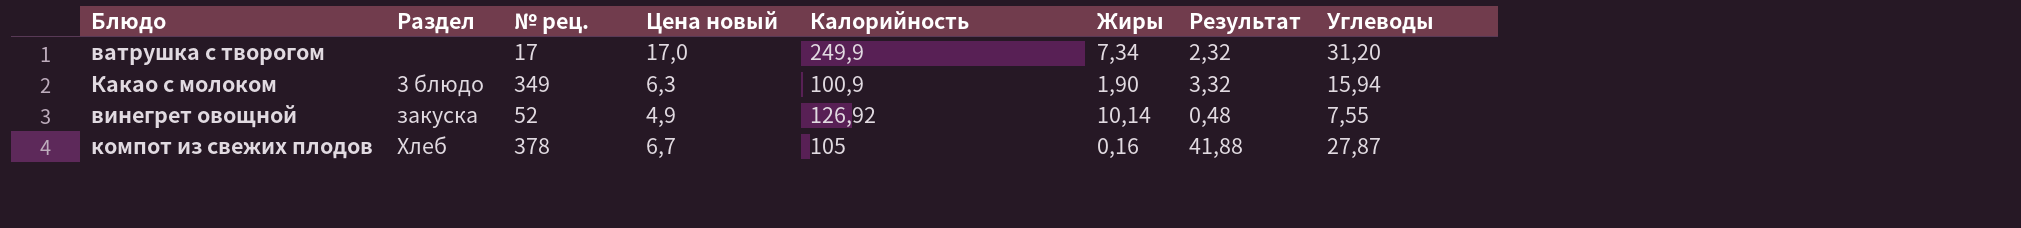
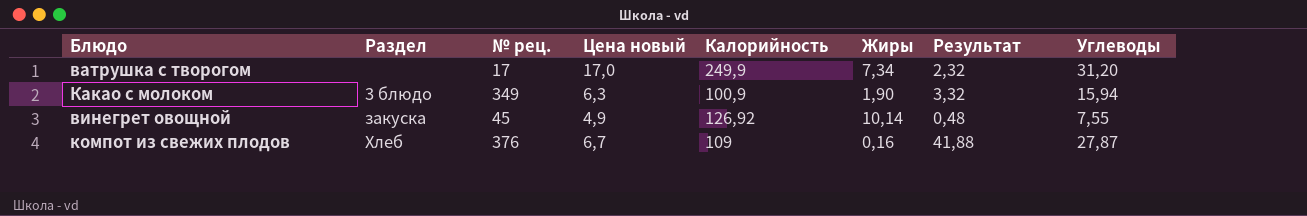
винегрет овощной | № рец.: 52 -> 45
компот из свежих плодов | № рец.: 378 -> 376
компот из свежих плодов | Калорийность: 105 -> 109

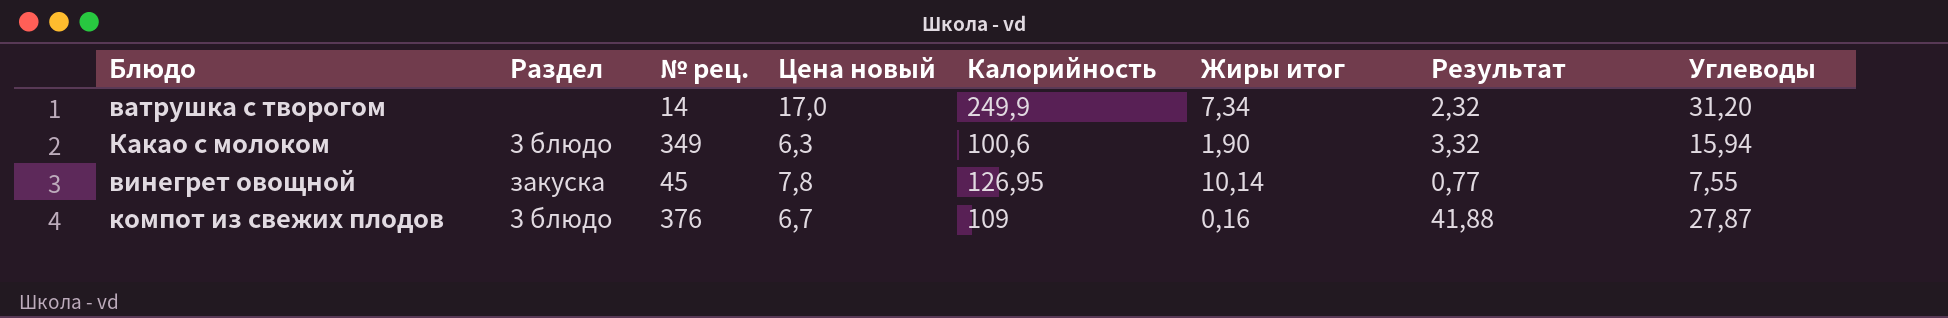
column name: Жиры -> Жиры итог
ватрушка с творогом | № рец.: 17 -> 14
Какао с молоком | Калорийность: 100,9 -> 100,6
винегрет овощной | Цена новый: 4,9 -> 7,8
винегрет овощной | Калорийность: 126,92 -> 126,95
винегрет овощной | Результат: 0,48 -> 0,77
компот из свежих плодов | Раздел: Хлеб -> 3 блюдо

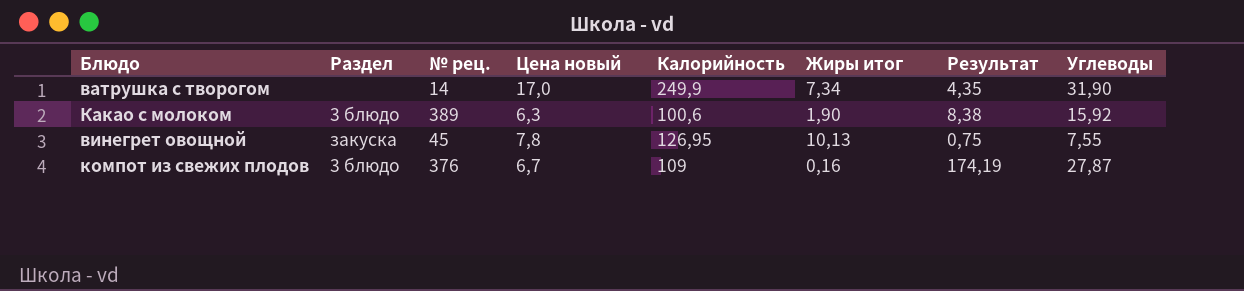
column Результат | formula: [Цена новый] / [Жиры итог] -> [Углеводы] / [Жиры итог]
ватрушка с творогом | Углеводы: 31,20 -> 31,90
Какао с молоком | № рец.: 349 -> 389
Какао с молоком | Углеводы: 15,94 -> 15,92
винегрет овощной | Жиры итог: 10,14 -> 10,13

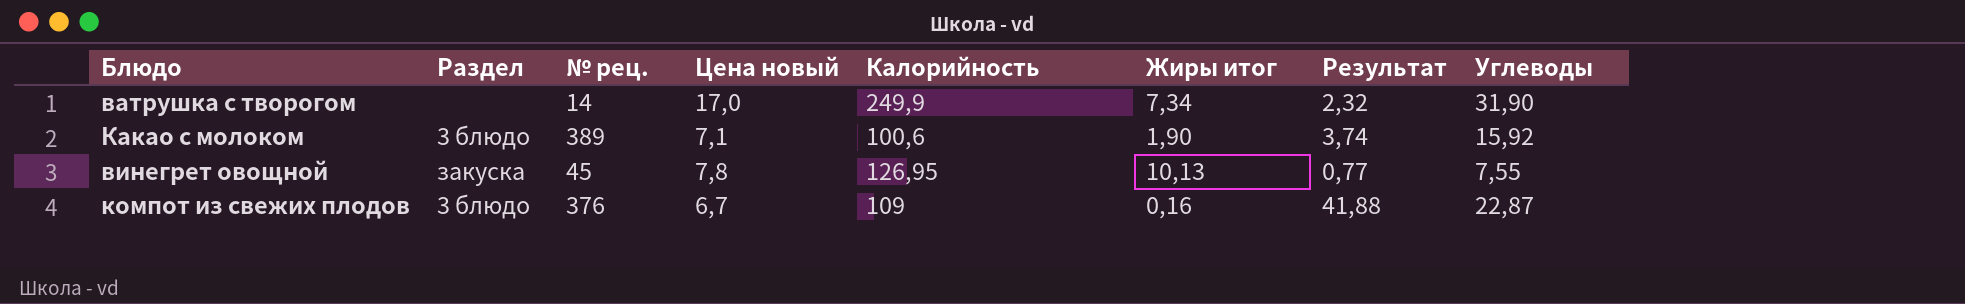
column Результат | formula: [Углеводы] / [Жиры итог] -> [Цена новый] / [Жиры итог]
Какао с молоком | Цена новый: 6,3 -> 7,1
компот из свежих плодов | Углеводы: 27,87 -> 22,87

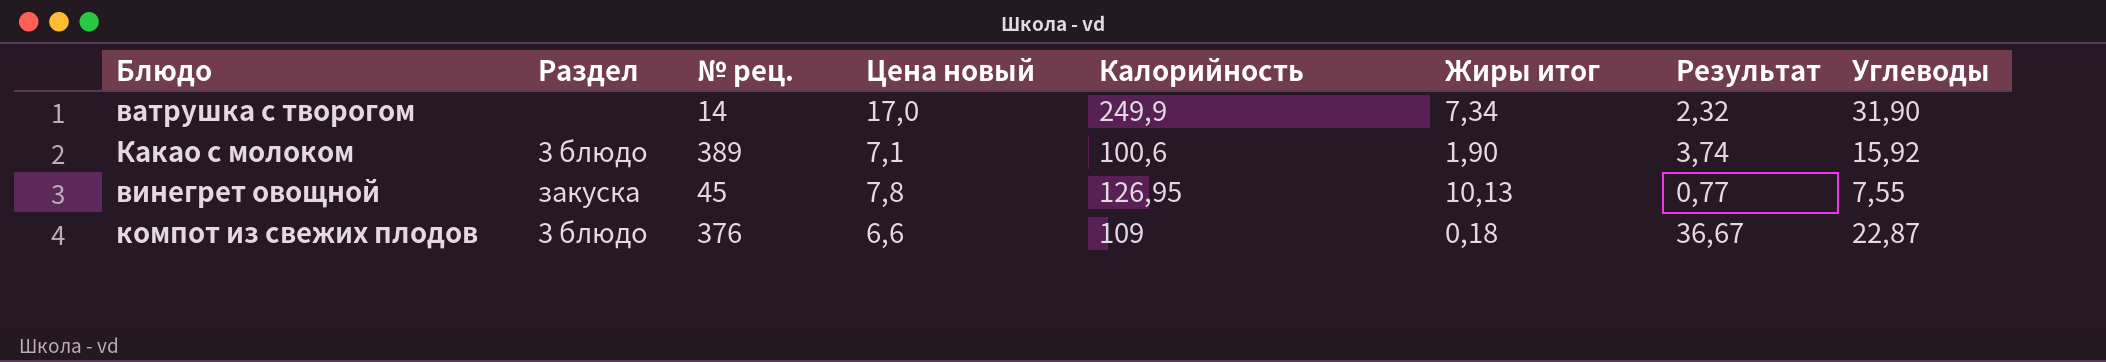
компот из свежих плодов | Цена новый: 6,7 -> 6,6
компот из свежих плодов | Жиры итог: 0,16 -> 0,18
компот из свежих плодов | Результат: 41,88 -> 36,67

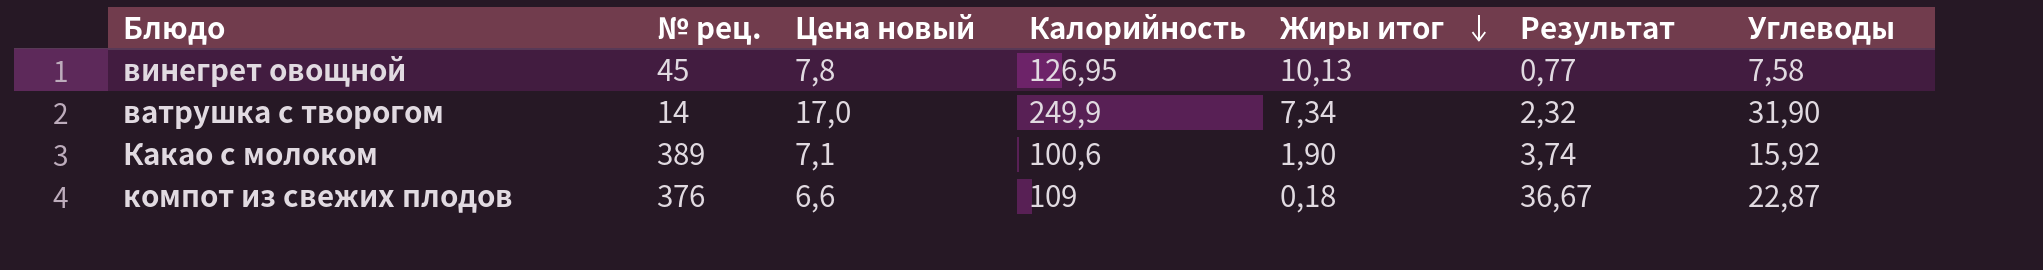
row order: none -> Жиры итог descending
column Раздел | position: 2 -> none
винегрет овощной | Углеводы: 7,55 -> 7,58

